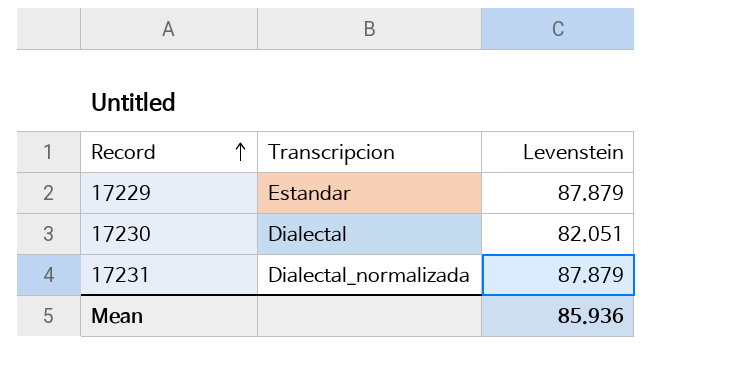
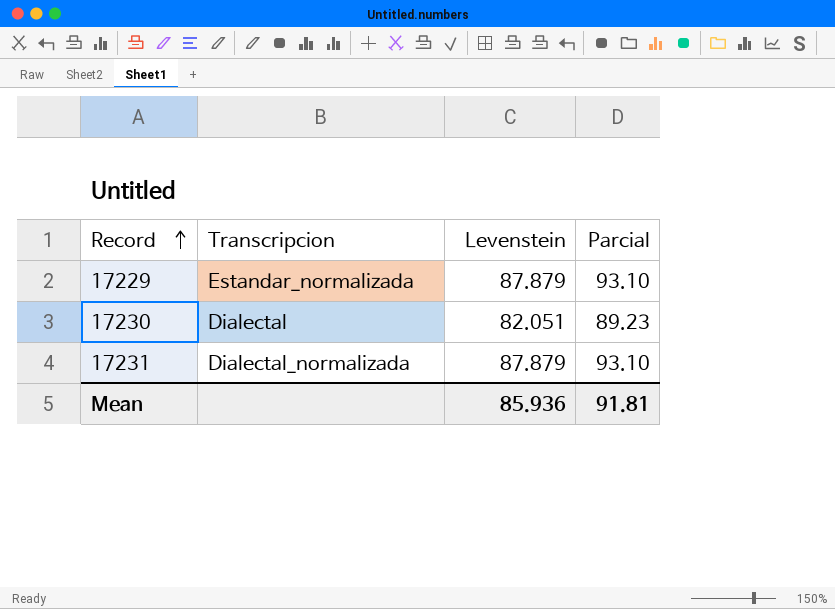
column Parcial | position: none -> 4
17229 | Transcripcion: Estandar -> Estandar_normalizada

